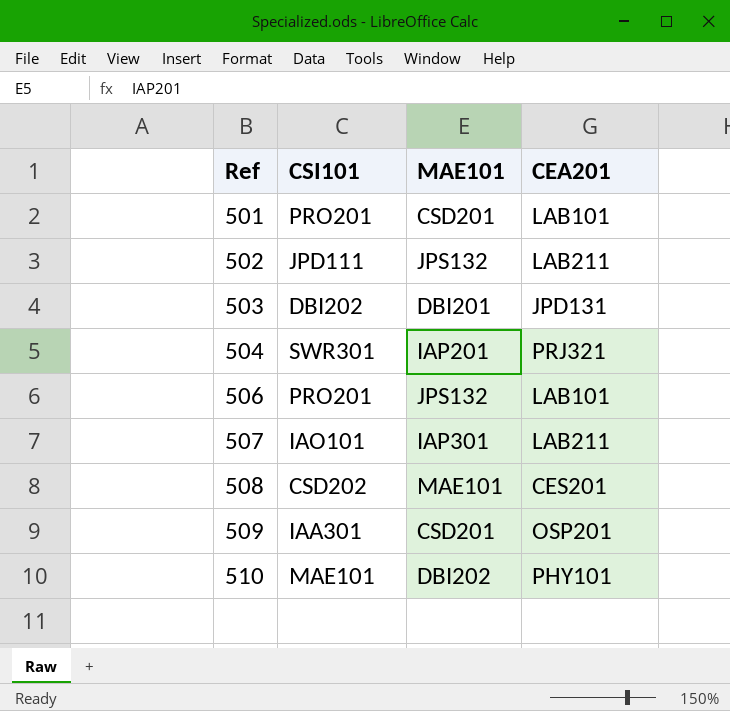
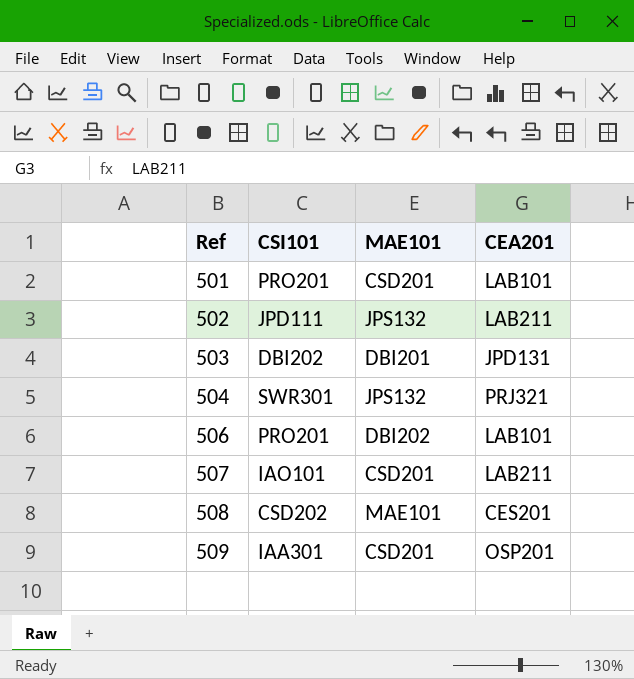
row 510: MAE101 | DBI202 | PHY101 -> none
504 | MAE101: IAP201 -> JPS132
506 | MAE101: JPS132 -> DBI202
507 | MAE101: IAP301 -> CSD201

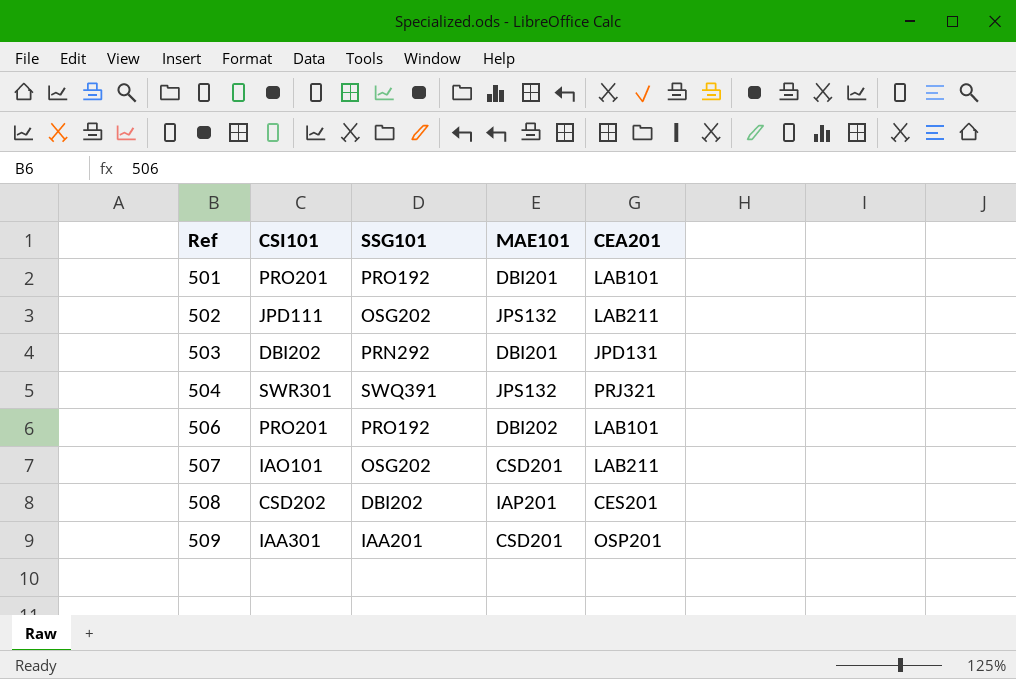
column SSG101 | position: none -> 3
501 | MAE101: CSD201 -> DBI201
508 | MAE101: MAE101 -> IAP201

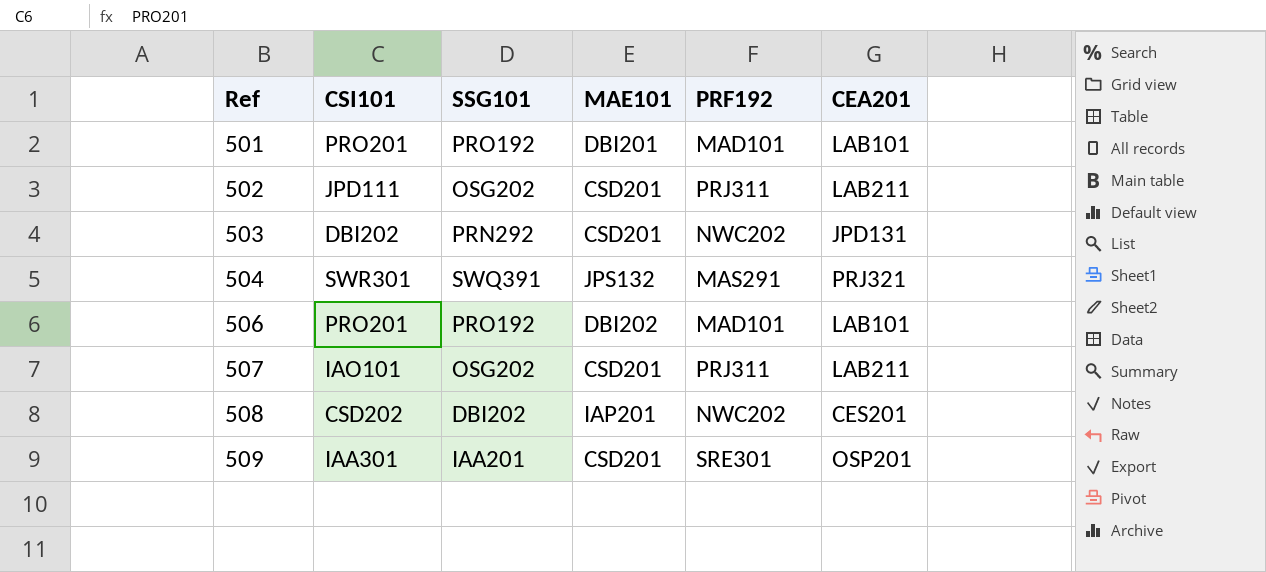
column PRF192 | position: none -> 5
502 | MAE101: JPS132 -> CSD201
503 | MAE101: DBI201 -> CSD201

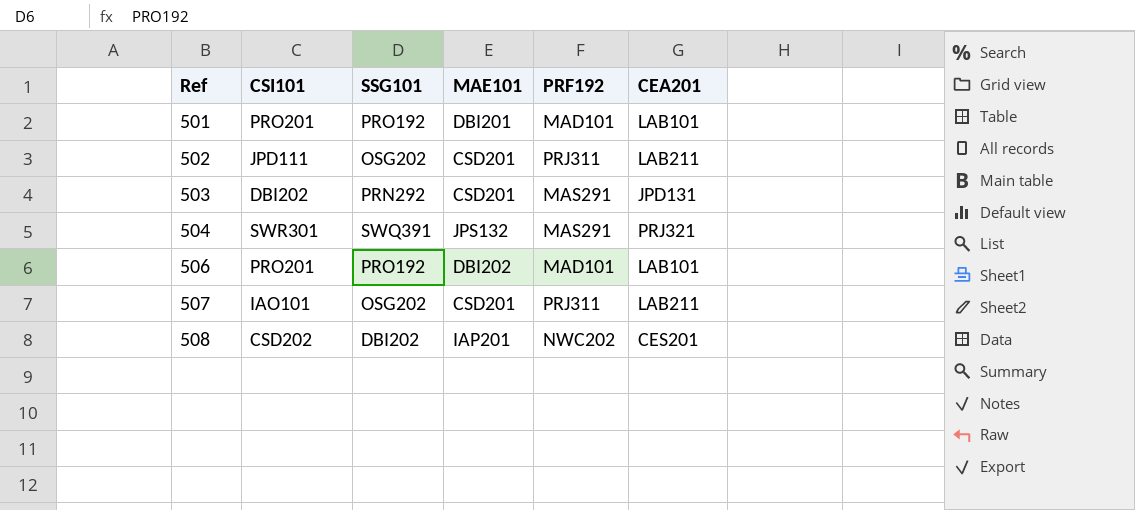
row 509: IAA301 | IAA201 | CSD201 | SRE301 | OSP201 -> none
503 | PRF192: NWC202 -> MAS291

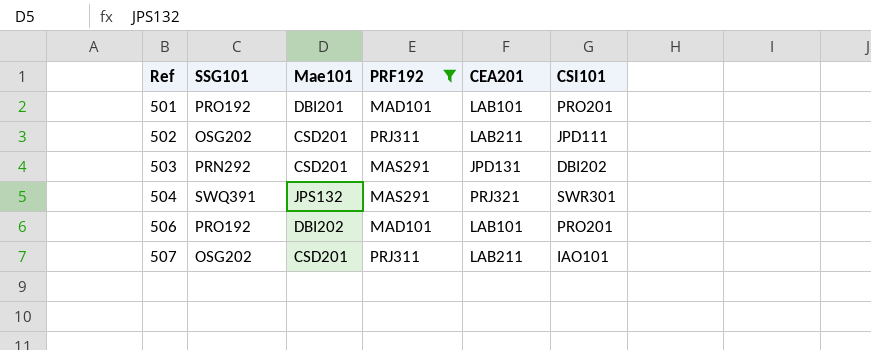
filter: none -> PRF192 != NWC202
column name: MAE101 -> Mae101
column CSI101 | position: 2 -> 6

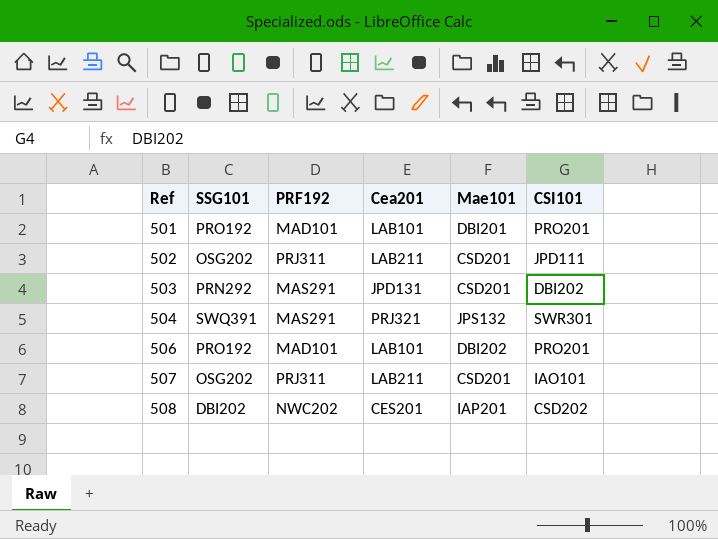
filter: PRF192 != NWC202 -> none
column name: CEA201 -> Cea201
column Mae101 | position: 3 -> 5

